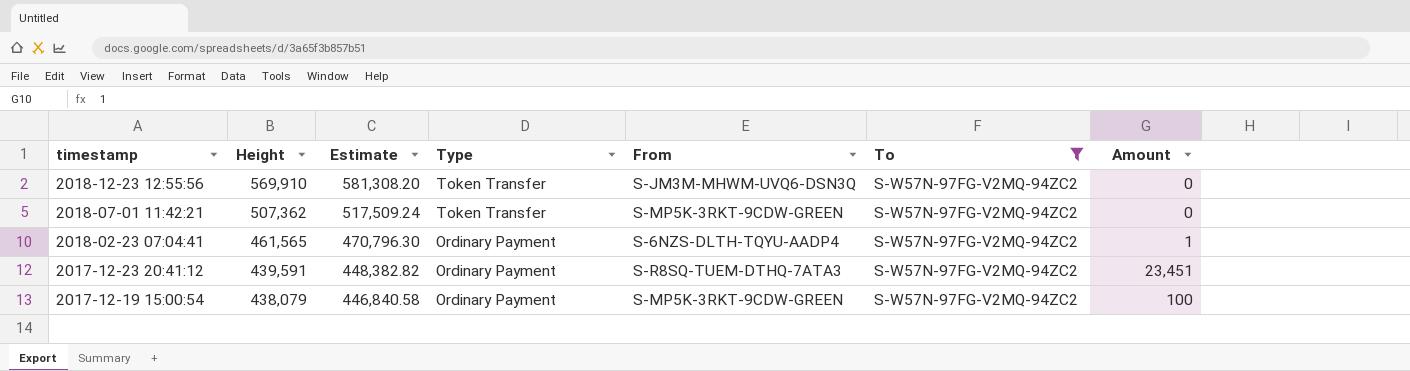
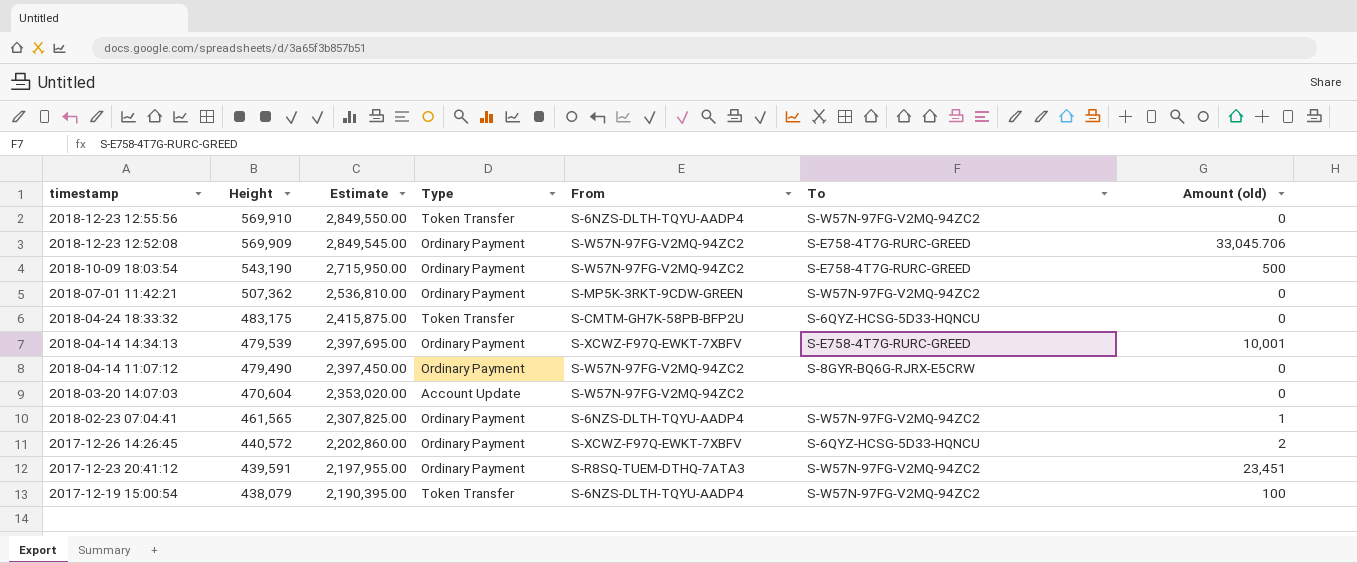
filter: To = S-W57N-97FG-V2MQ-94ZC2 -> none
column Estimate | formula: [Height] * 1.02 -> [Height] * 5
column name: Amount -> Amount (old)
2018-12-23 12:55:56 | From: S-JM3M-MHWM-UVQ6-DSN3Q -> S-6NZS-DLTH-TQYU-AADP4
2018-07-01 11:42:21 | Type: Token Transfer -> Ordinary Payment
2017-12-19 15:00:54 | Type: Ordinary Payment -> Token Transfer
2017-12-19 15:00:54 | From: S-MP5K-3RKT-9CDW-GREEN -> S-6NZS-DLTH-TQYU-AADP4

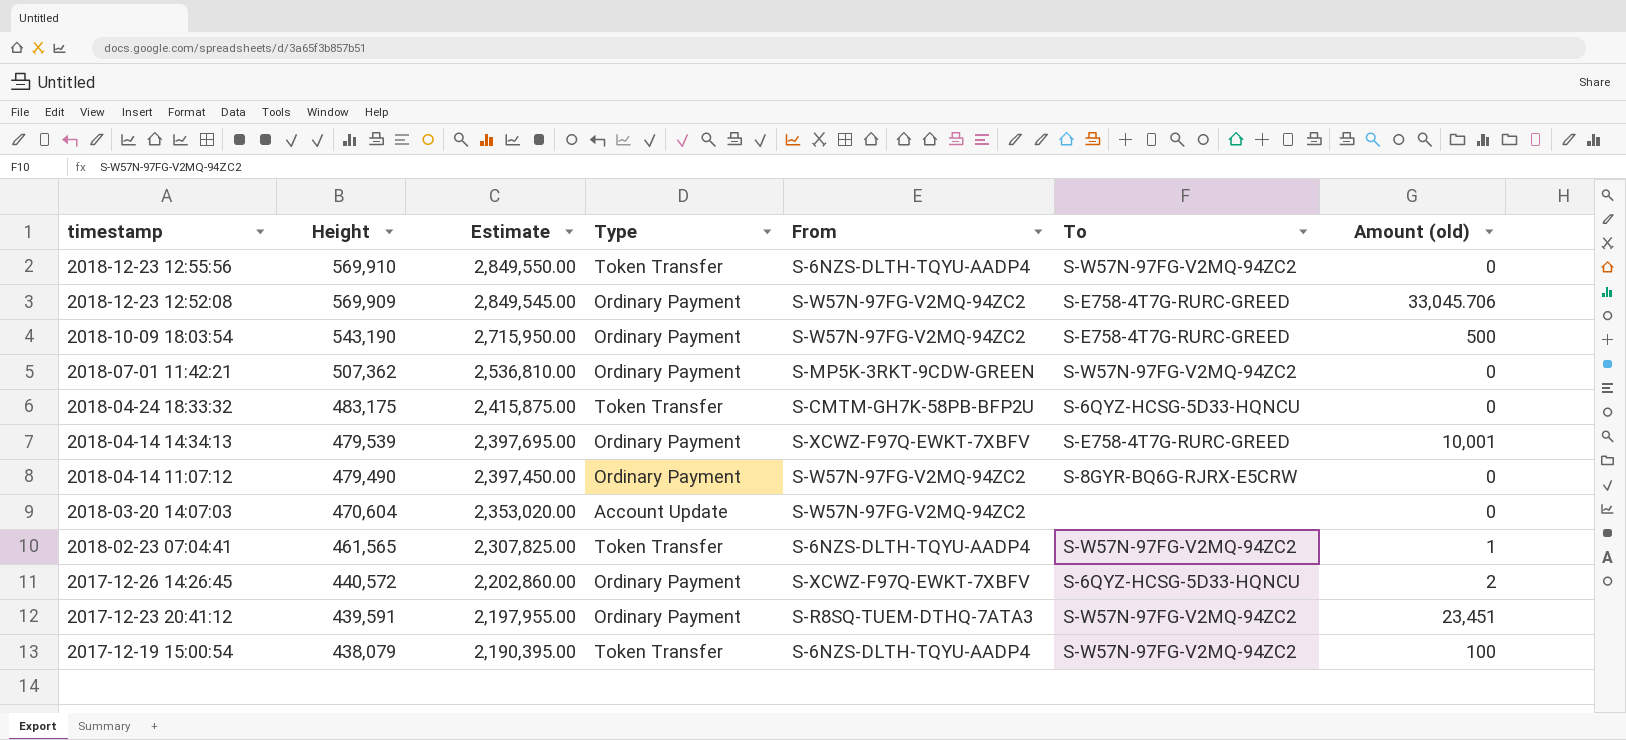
2018-02-23 07:04:41 | Type: Ordinary Payment -> Token Transfer

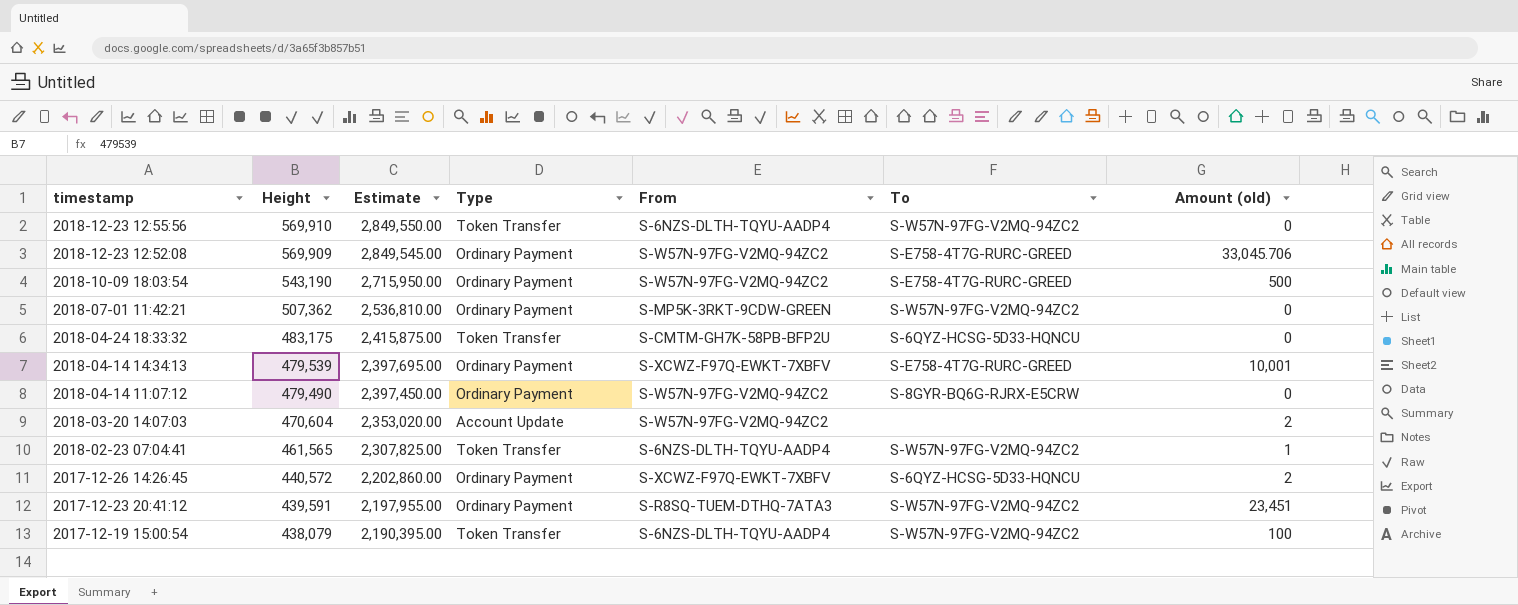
2018-03-20 14:07:03 | Amount (old): 0 -> 2

